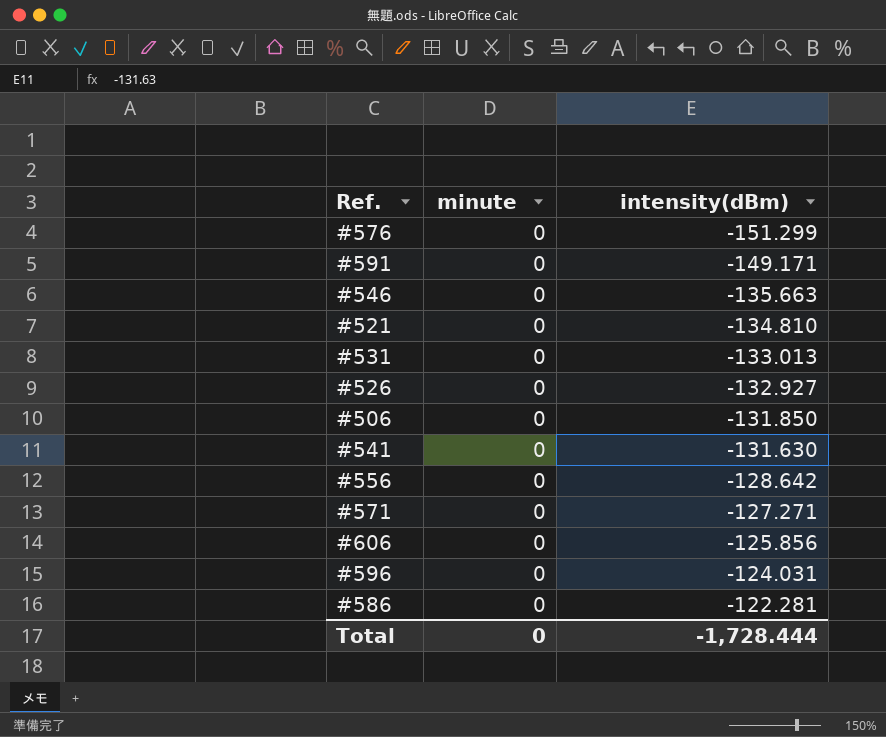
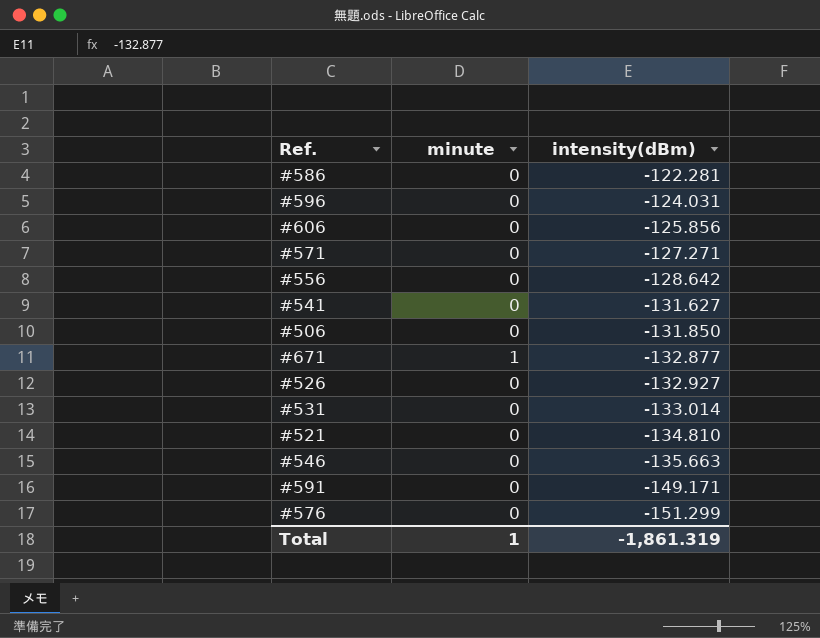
row order: intensity(dBm) ascending -> intensity(dBm) descending
#541 | intensity(dBm): -131.630 -> -131.627
row #671: none -> 1 | -132.877
#531 | intensity(dBm): -133.013 -> -133.014
Total | minute: 0 -> 1
Total | intensity(dBm): -1,728.444 -> -1,861.319

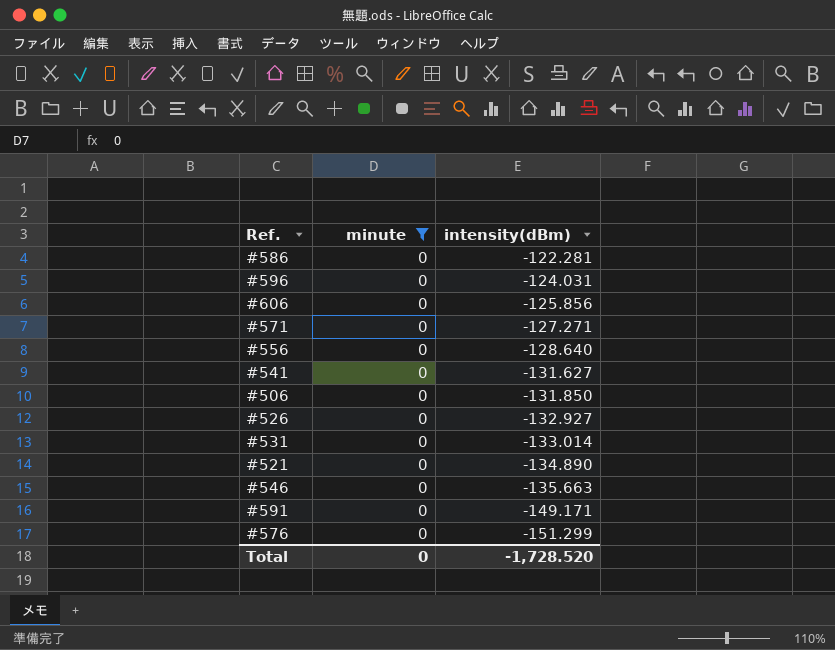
filter: none -> minute = 0
#556 | intensity(dBm): -128.642 -> -128.640
#521 | intensity(dBm): -134.810 -> -134.890
Total | minute: 1 -> 0
Total | intensity(dBm): -1,861.319 -> -1,728.520

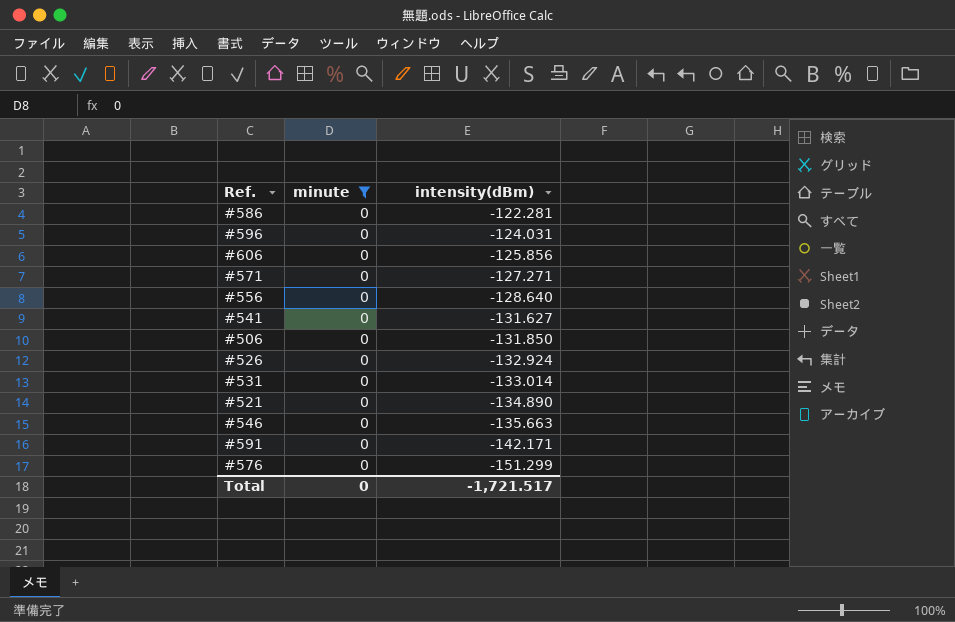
#526 | intensity(dBm): -132.927 -> -132.924
#591 | intensity(dBm): -149.171 -> -142.171
Total | intensity(dBm): -1,728.520 -> -1,721.517

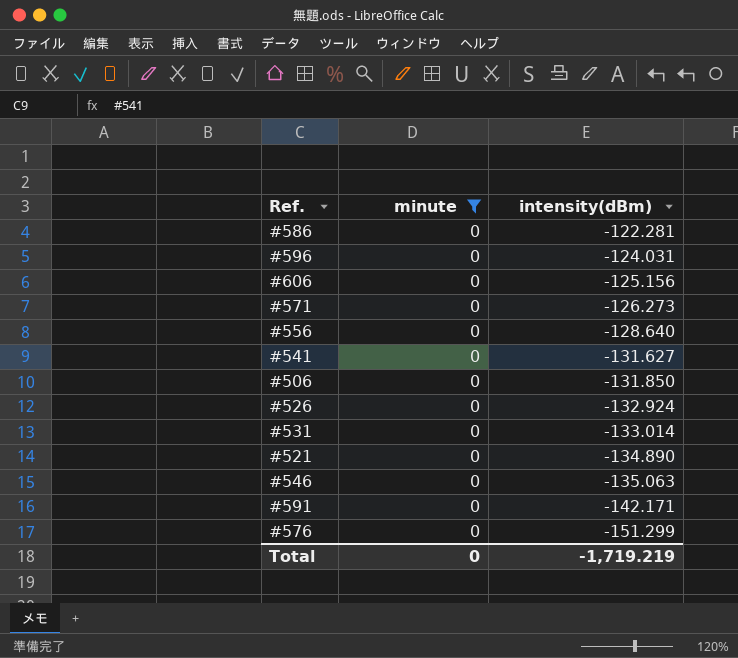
#606 | intensity(dBm): -125.856 -> -125.156
#571 | intensity(dBm): -127.271 -> -126.273
#546 | intensity(dBm): -135.663 -> -135.063
Total | intensity(dBm): -1,721.517 -> -1,719.219

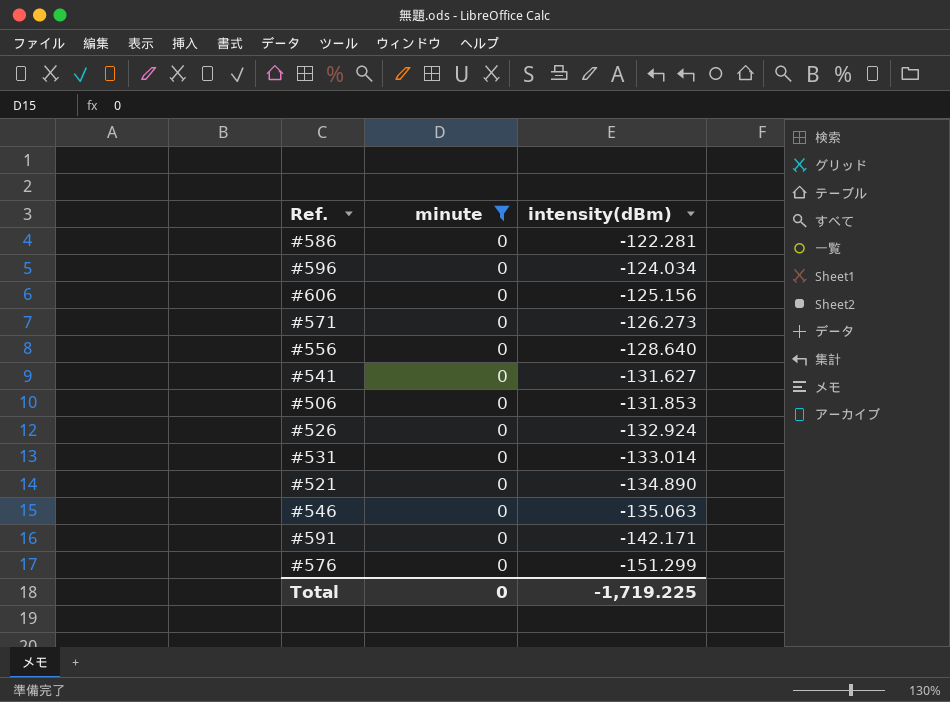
#596 | intensity(dBm): -124.031 -> -124.034
#506 | intensity(dBm): -131.850 -> -131.853
Total | intensity(dBm): -1,719.219 -> -1,719.225

